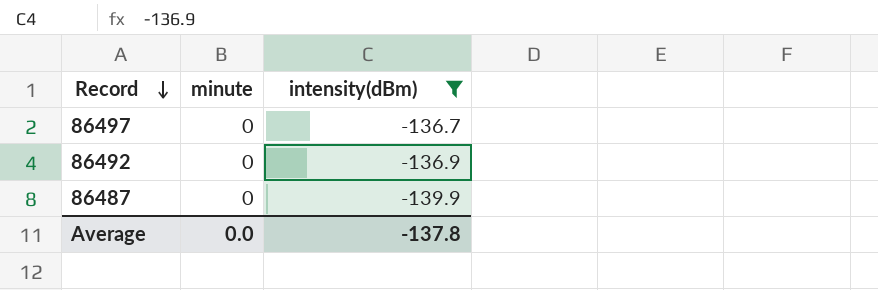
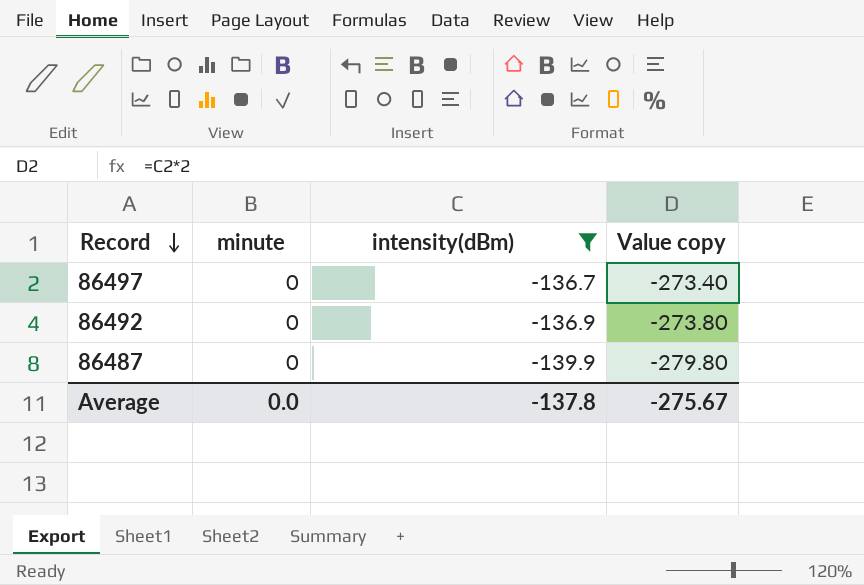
column Value copy | formula: none -> [intensity(dBm)] * 2

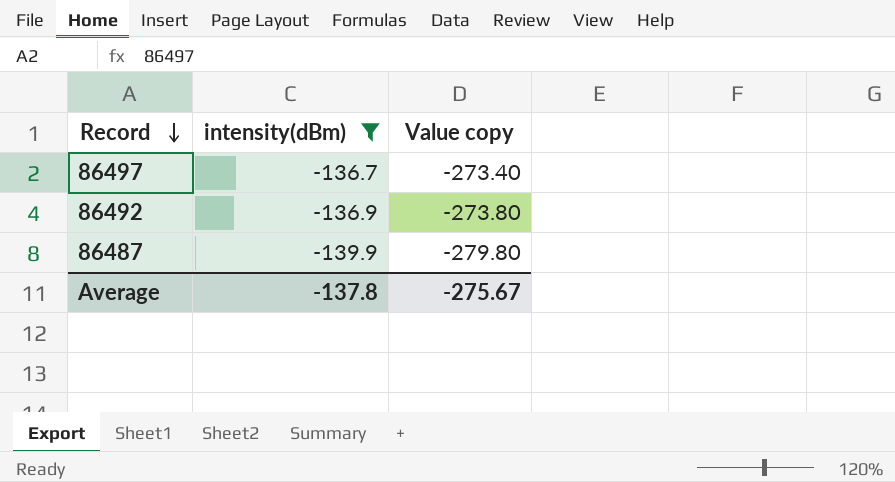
column minute | position: 2 -> none

